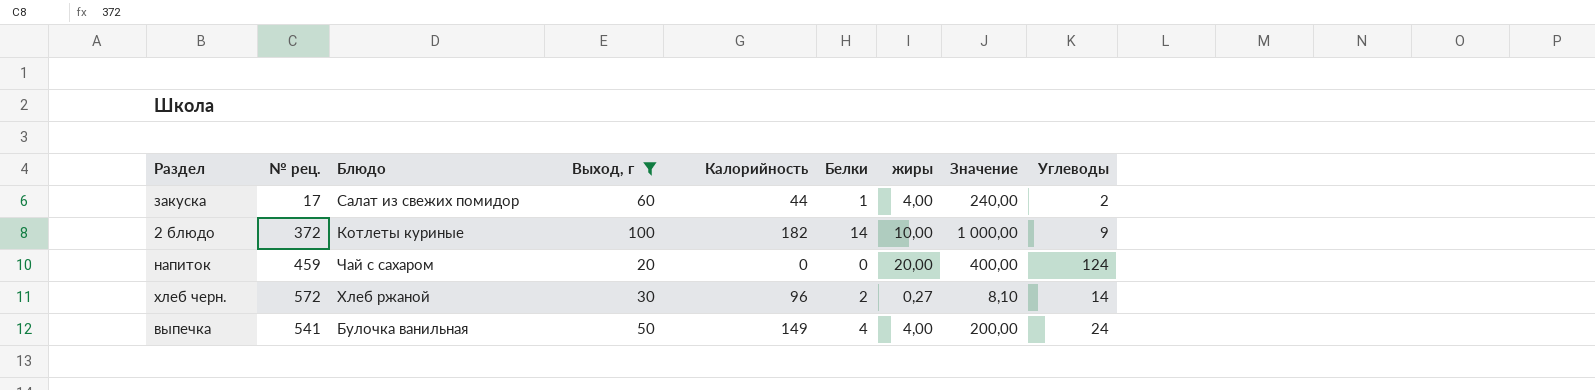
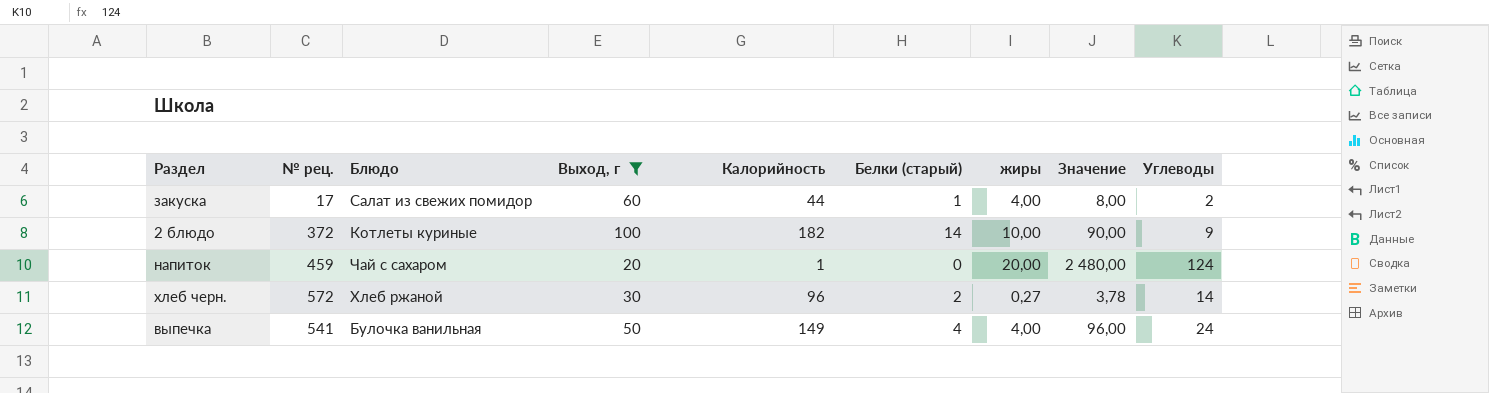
column name: Белки -> Белки (старый)
column Значение | formula: [Выход, г] * [жиры] -> [жиры] * [Углеводы]
напиток | Калорийность: 0 -> 1

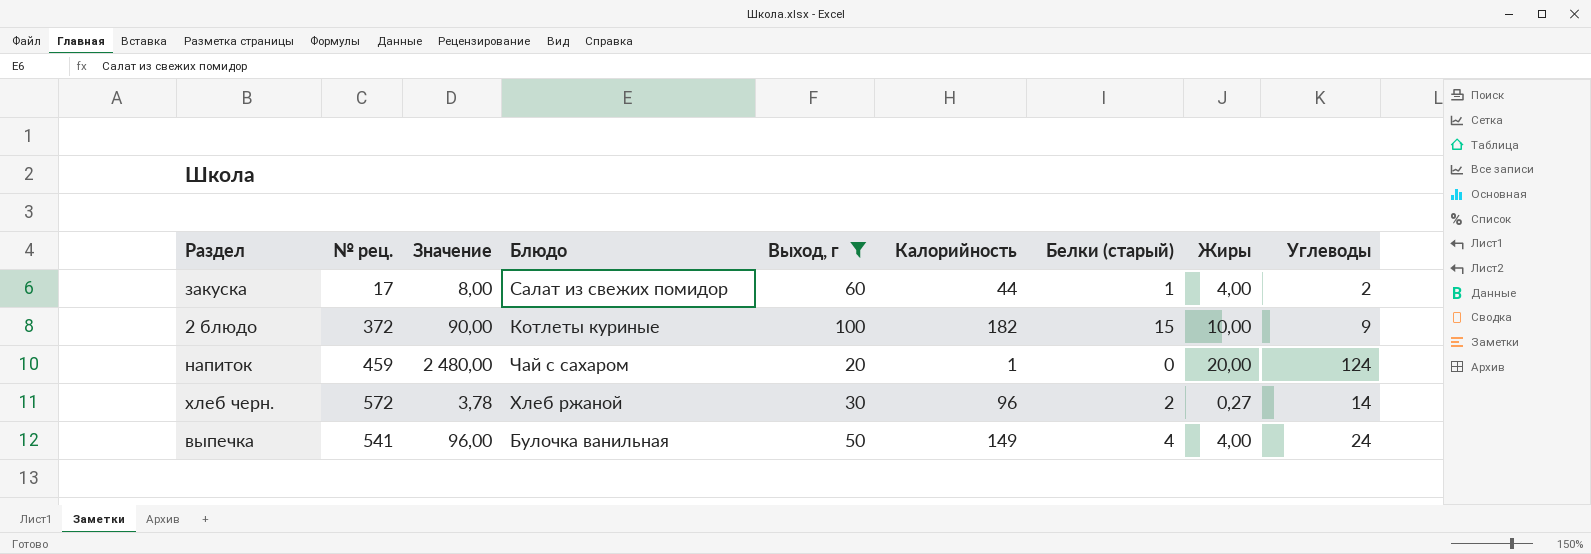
column Значение | position: 8 -> 3
column name: жиры -> Жиры
2 блюдо | Белки (старый): 14 -> 15

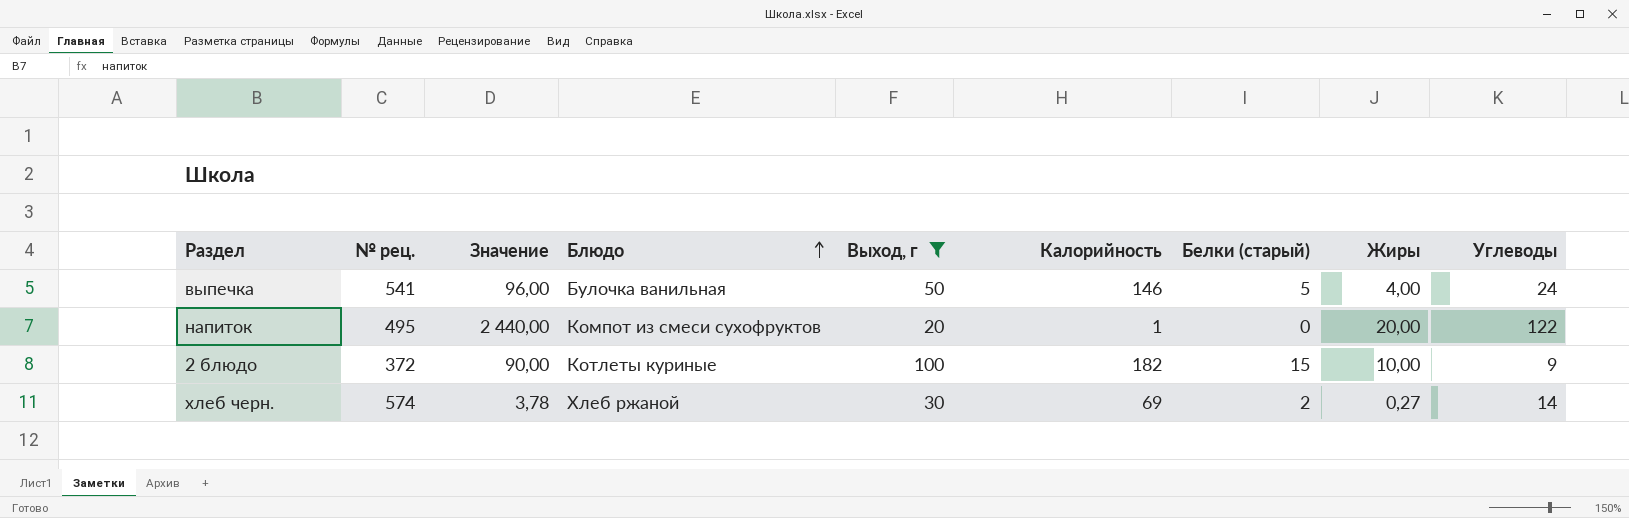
row order: none -> Блюдо ascending
row закуска: 17 | 8,00 | Салат из свежих помидор | 60 | 44 | 1 | 4,00 | 2 -> none
выпечка | Калорийность: 149 -> 146
выпечка | Белки (старый): 4 -> 5
напиток | № рец.: 459 -> 495
напиток | Значение: 2 480,00 -> 2 440,00
напиток | Блюдо: Чай с сахаром -> Компот из смеси сухофруктов
напиток | Углеводы: 124 -> 122
хлеб черн. | № рец.: 572 -> 574
хлеб черн. | Калорийность: 96 -> 69

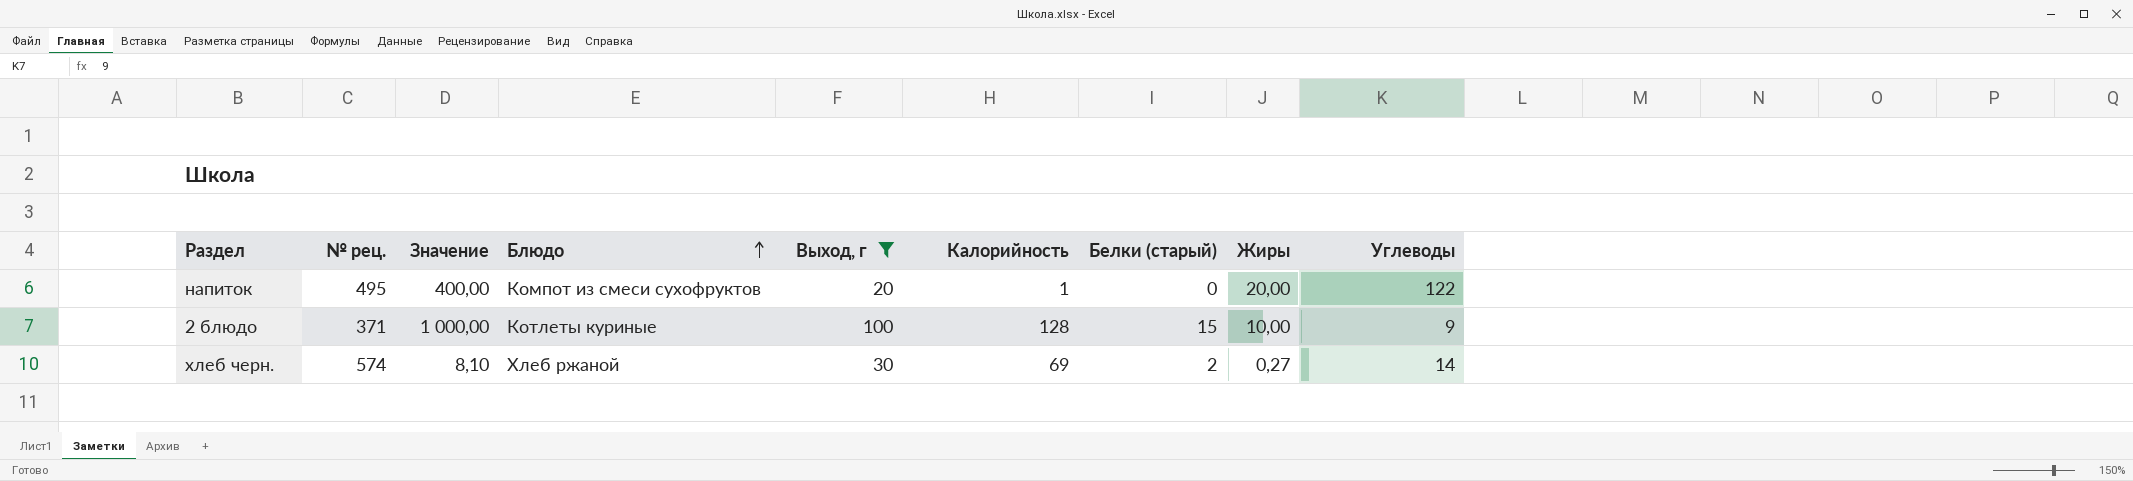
column Значение | formula: [Жиры] * [Углеводы] -> [Выход, г] * [Жиры]
row выпечка: 541 | 96,00 | Булочка ванильная | 50 | 146 | 5 | 4,00 | 24 -> none
2 блюдо | № рец.: 372 -> 371
2 блюдо | Калорийность: 182 -> 128

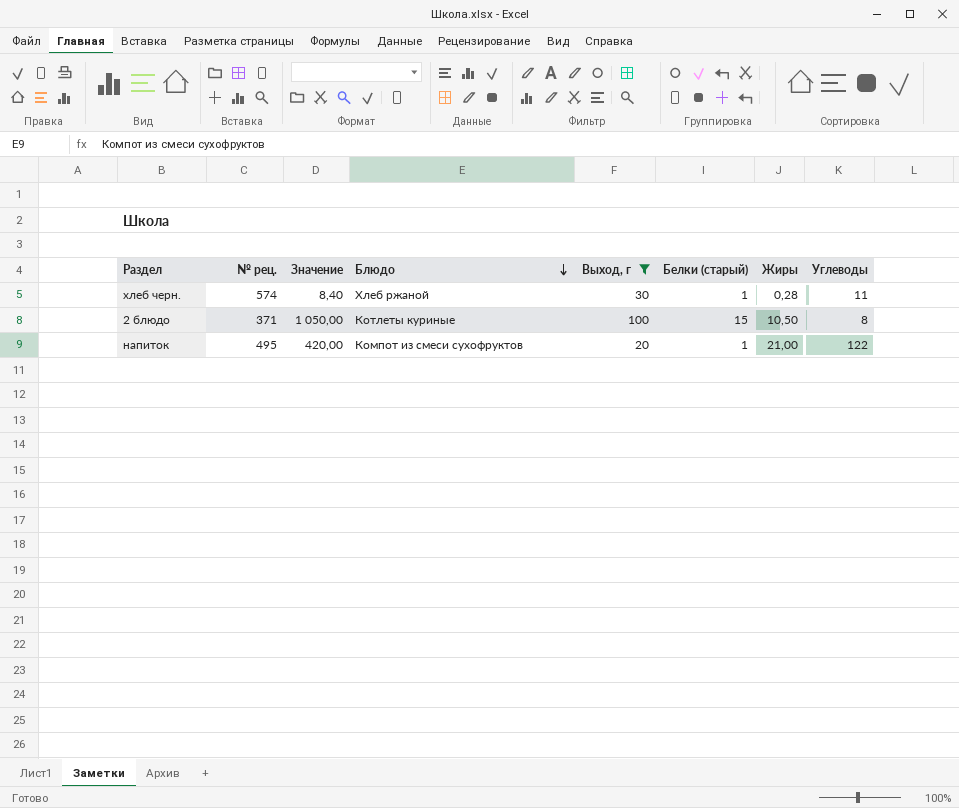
row order: Блюдо ascending -> Блюдо descending
column Калорийность | position: 6 -> none
хлеб черн. | Значение: 8,10 -> 8,40
хлеб черн. | Белки (старый): 2 -> 1
хлеб черн. | Жиры: 0,27 -> 0,28
хлеб черн. | Углеводы: 14 -> 11
2 блюдо | Значение: 1 000,00 -> 1 050,00
2 блюдо | Жиры: 10,00 -> 10,50
2 блюдо | Углеводы: 9 -> 8
напиток | Значение: 400,00 -> 420,00
напиток | Белки (старый): 0 -> 1
напиток | Жиры: 20,00 -> 21,00

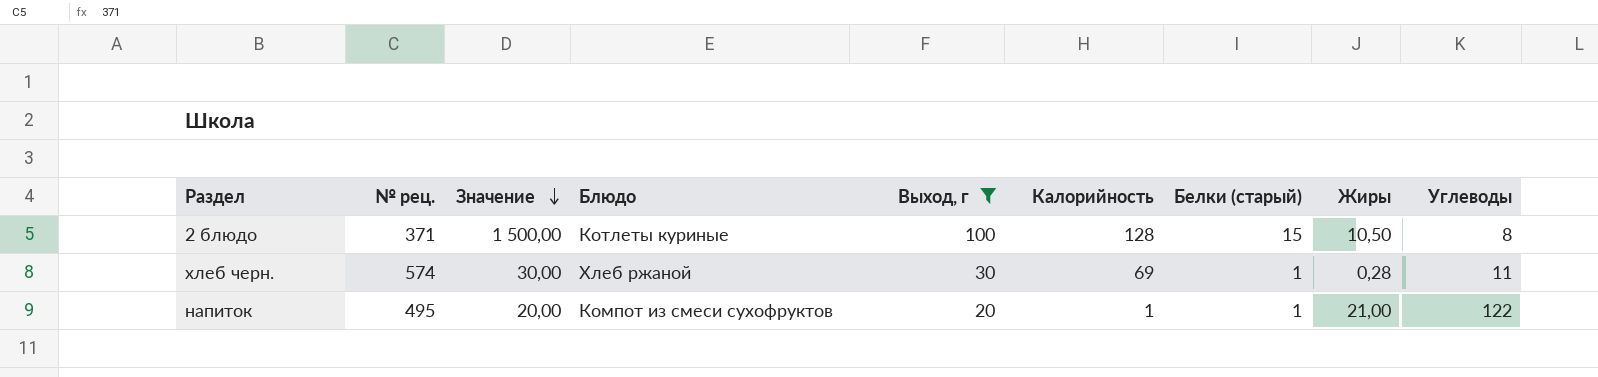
row order: Блюдо descending -> Значение descending
column Значение | formula: [Выход, г] * [Жиры] -> [Выход, г] * [Белки (старый)]
column Калорийность | position: none -> 6

